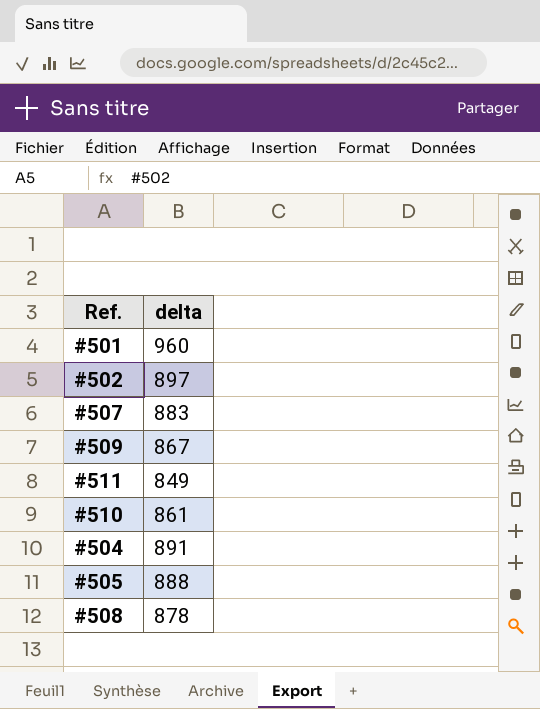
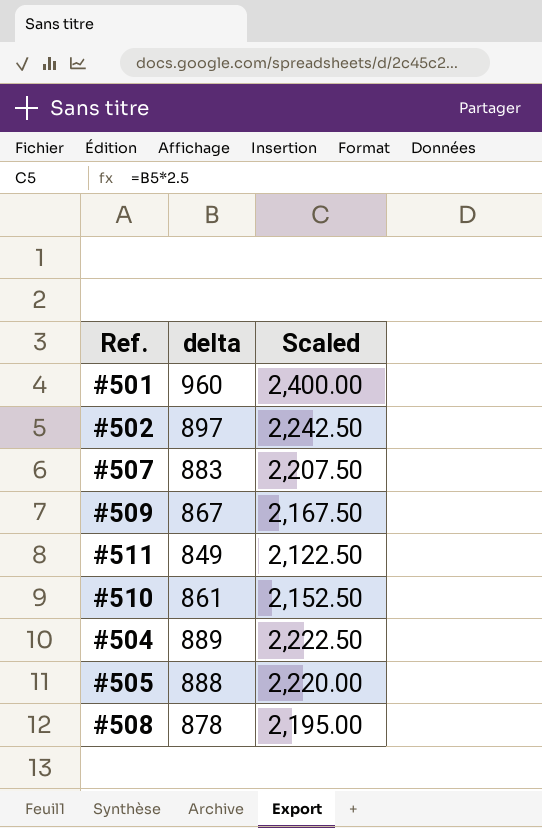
column Scaled | formula: none -> [delta] * 2.5
#504 | delta: 891 -> 889

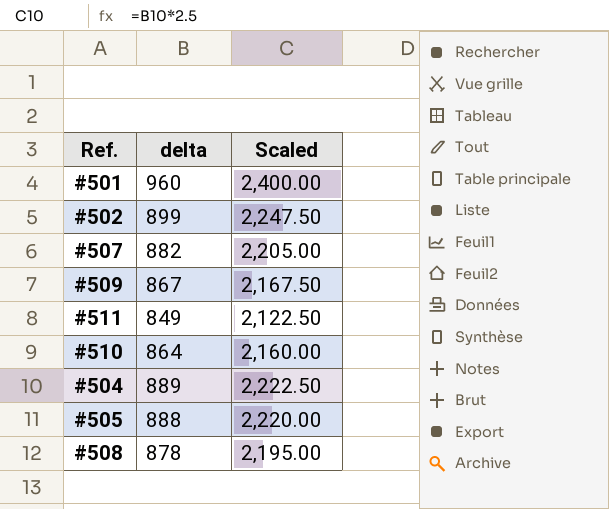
#502 | delta: 897 -> 899
#502 | Scaled: 2,242.50 -> 2,247.50
#507 | delta: 883 -> 882
#507 | Scaled: 2,207.50 -> 2,205.00
#510 | delta: 861 -> 864
#510 | Scaled: 2,152.50 -> 2,160.00

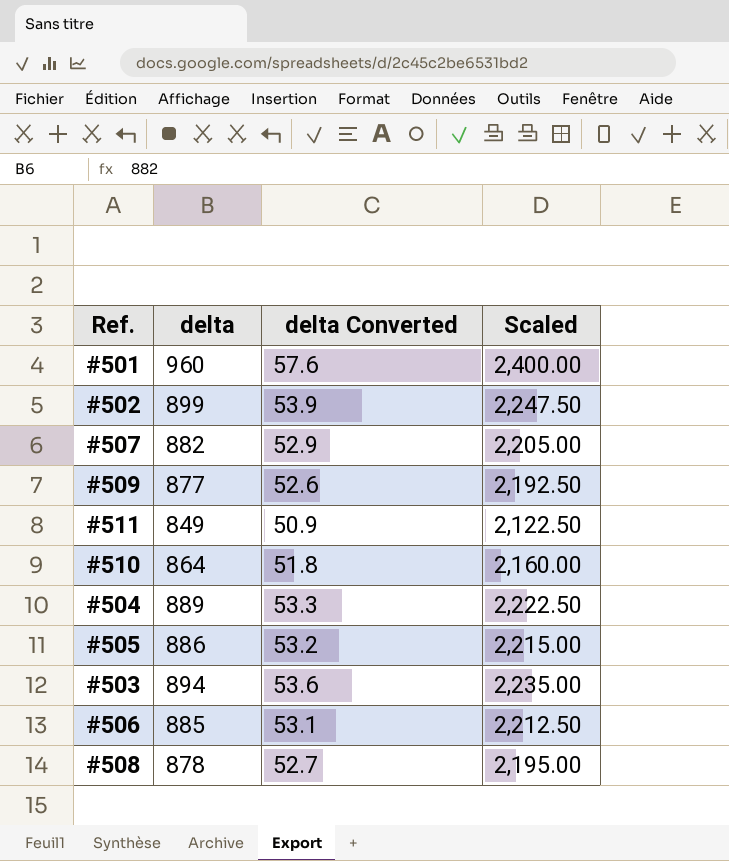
column delta Converted | formula: none -> [delta] * 0.06
#509 | delta: 867 -> 877
#509 | Scaled: 2,167.50 -> 2,192.50
#505 | delta: 888 -> 886
#505 | Scaled: 2,220.00 -> 2,215.00
row #503: none -> 894 | 53.6 | 2,235.00
row #506: none -> 885 | 53.1 | 2,212.50

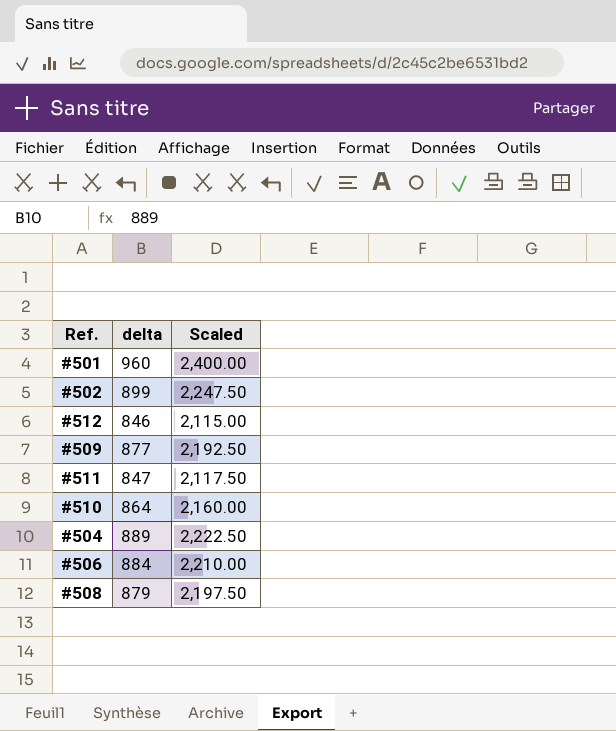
column delta Converted | formula: [delta] * 0.06 -> none
row #507: 882 | 52.9 | 2,205.00 -> none
row #505: 886 | 53.2 | 2,215.00 -> none
row #503: 894 | 53.6 | 2,235.00 -> none
row #512: none -> 846 | 2,115.00
#511 | delta: 849 -> 847
#511 | Scaled: 2,122.50 -> 2,117.50
#506 | delta: 885 -> 884
#506 | Scaled: 2,212.50 -> 2,210.00
#508 | delta: 878 -> 879
#508 | Scaled: 2,195.00 -> 2,197.50

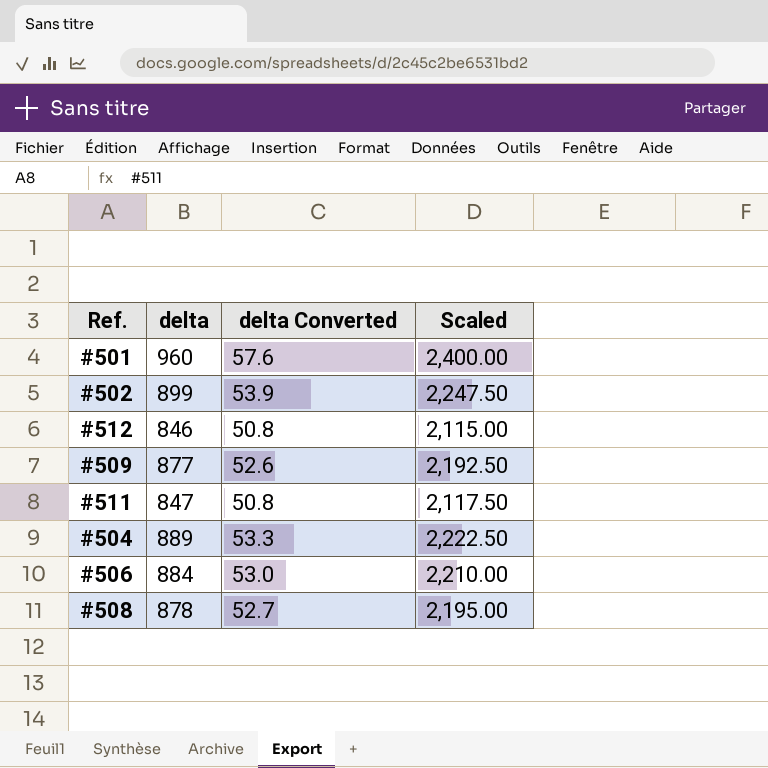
column delta Converted | formula: none -> [delta] * 0.06
row #510: 864 | 2,160.00 -> none
#508 | delta: 879 -> 878
#508 | Scaled: 2,197.50 -> 2,195.00

